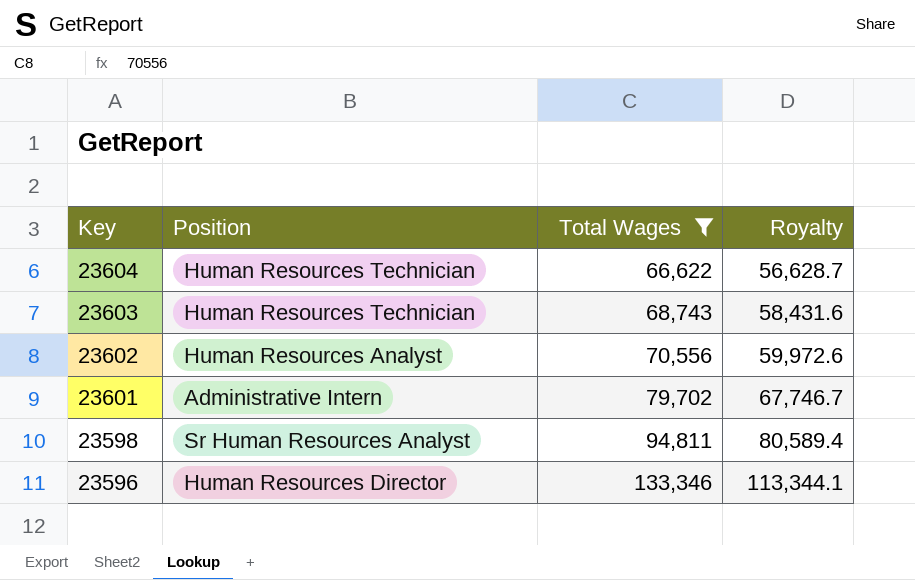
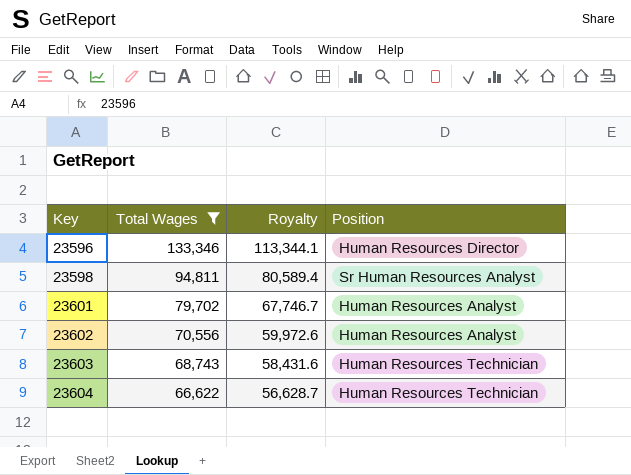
row order: Key descending -> Key ascending
column Position | position: 2 -> 4
23601 | Position: Administrative Intern -> Human Resources Analyst

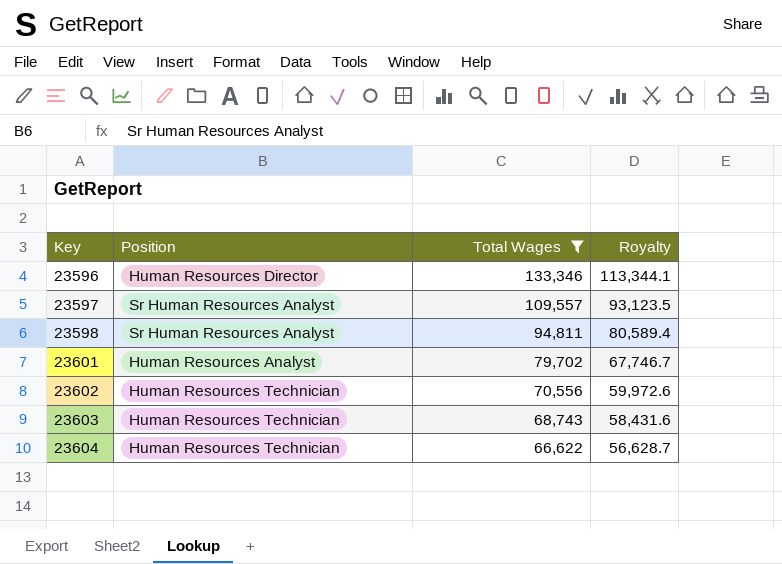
column Position | position: 4 -> 2
row 23597: none -> Sr Human Resources Analyst | 109,557 | 93,123.5
23602 | Position: Human Resources Analyst -> Human Resources Technician

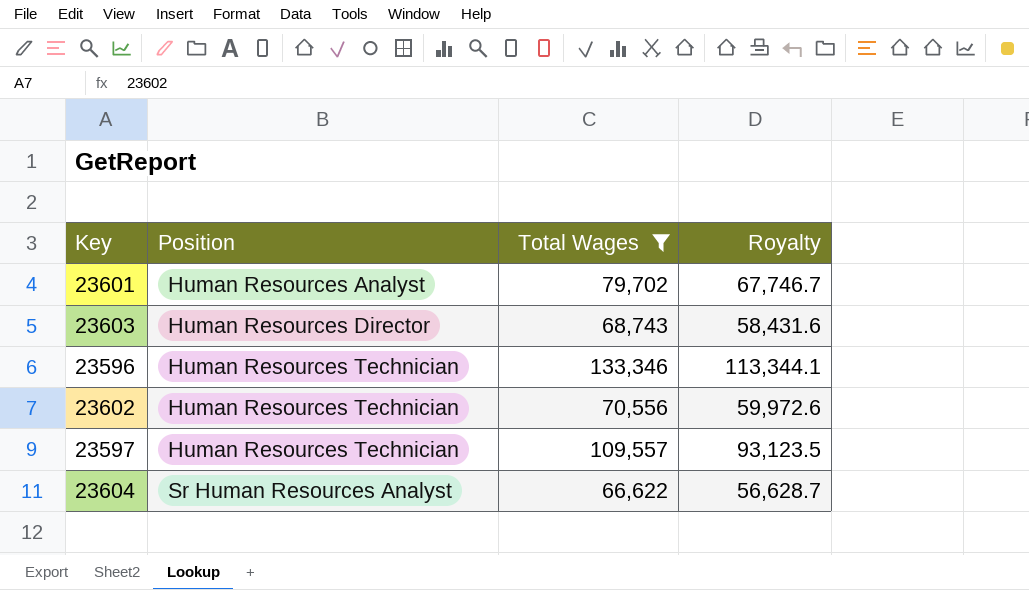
row order: Key ascending -> Position ascending
row 23598: Sr Human Resources Analyst | 94,811 | 80,589.4 -> none
23603 | Position: Human Resources Technician -> Human Resources Director
23596 | Position: Human Resources Director -> Human Resources Technician
23597 | Position: Sr Human Resources Analyst -> Human Resources Technician
23604 | Position: Human Resources Technician -> Sr Human Resources Analyst

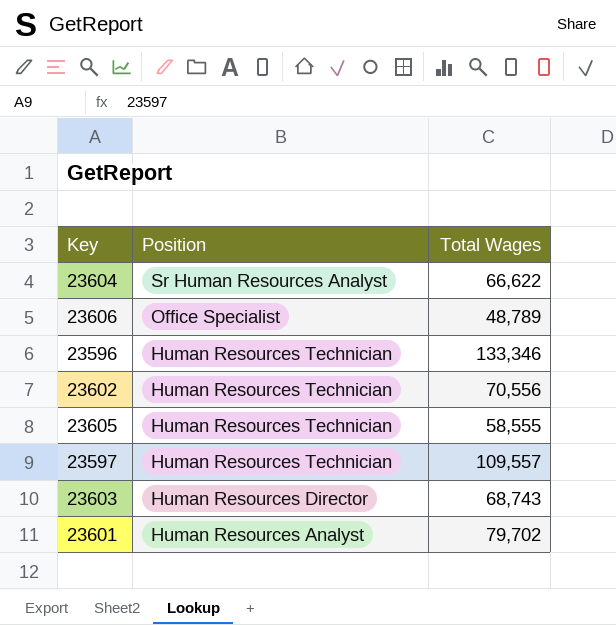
filter: Total Wages >= 66,622 -> none
row order: Position ascending -> Position descending
column Royalty | formula: [Total Wages] * 0.85 -> none

